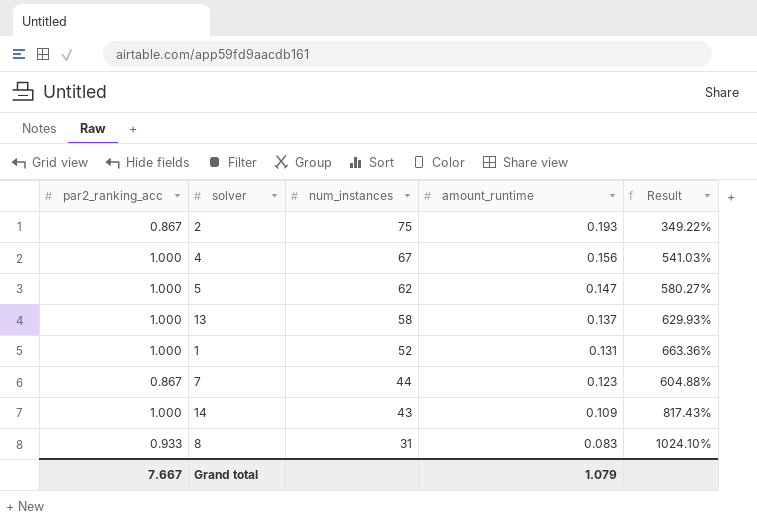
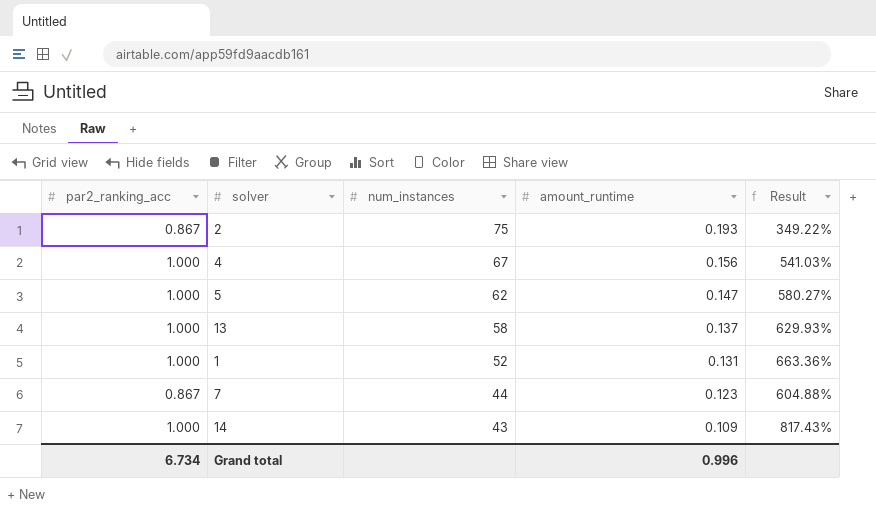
row 8: 0.933 | 31 | 0.083 | 1024.10% -> none
Grand total | par2_ranking_acc: 7.667 -> 6.734
Grand total | amount_runtime: 1.079 -> 0.996

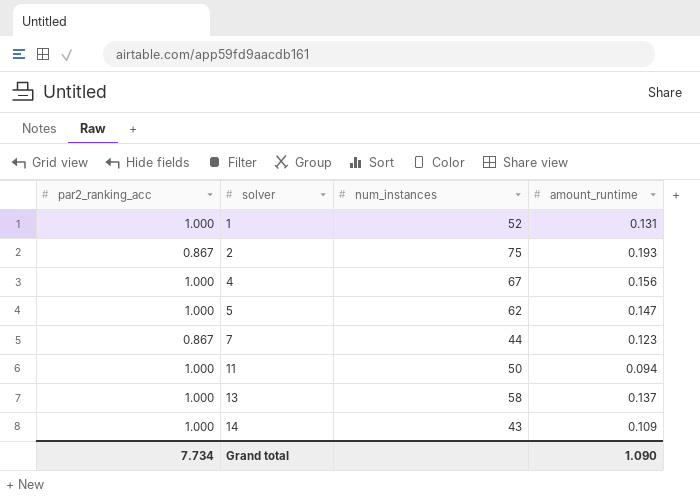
row order: num_instances descending -> solver ascending
column Result | formula: ([par2_ranking_acc] - [amount_runtime]) / [amount_runtime] -> none
row 11: none -> 1.000 | 50 | 0.094
Grand total | par2_ranking_acc: 6.734 -> 7.734
Grand total | amount_runtime: 0.996 -> 1.090

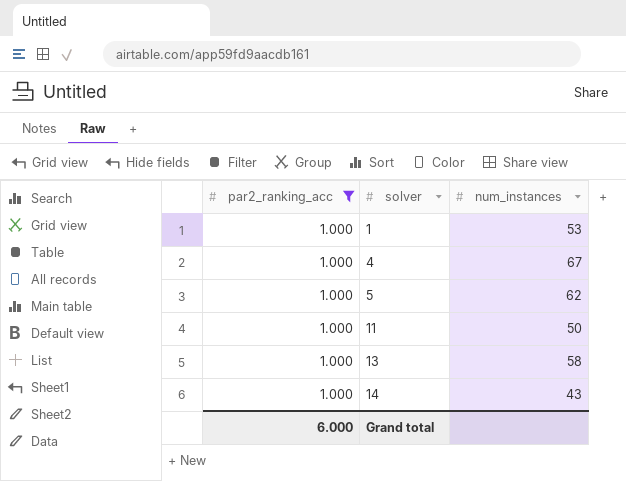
filter: none -> par2_ranking_acc = 1.000
column amount_runtime | position: 4 -> none
1 | num_instances: 52 -> 53
Grand total | par2_ranking_acc: 7.734 -> 6.000

